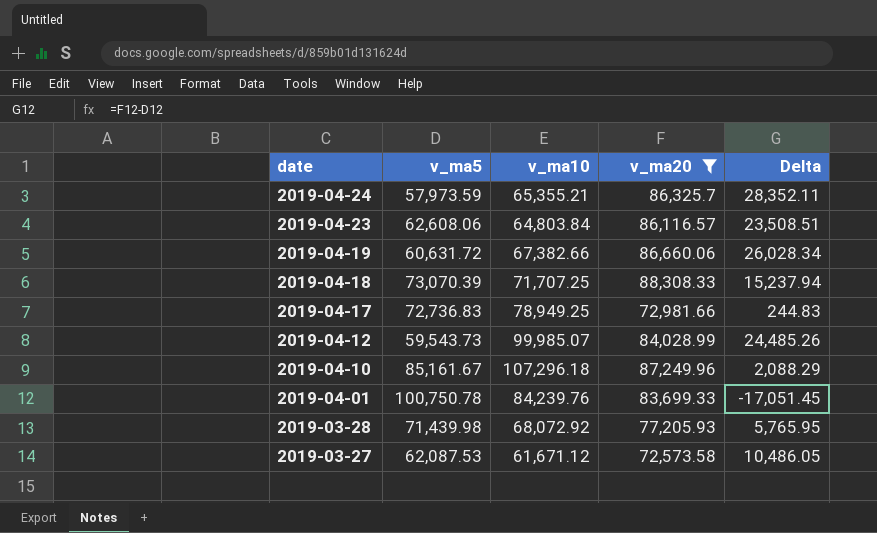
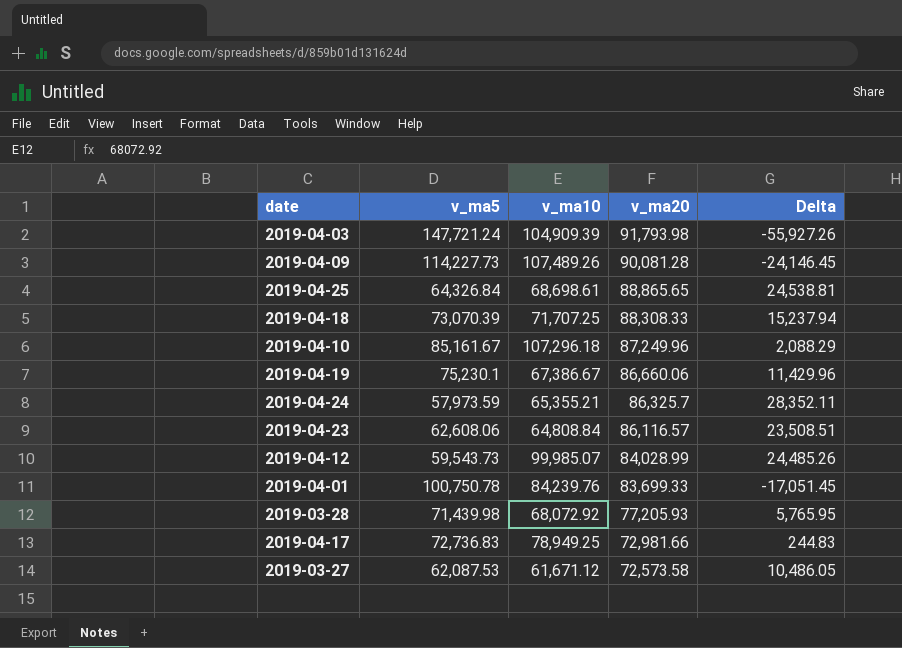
filter: v_ma20 <= 88,308.33 -> none
row order: date descending -> v_ma20 descending
2019-04-19 | v_ma5: 60,631.72 -> 75,230.1
2019-04-19 | v_ma10: 67,382.66 -> 67,386.67
2019-04-19 | Delta: 26,028.34 -> 11,429.96
2019-04-23 | v_ma10: 64,803.84 -> 64,808.84

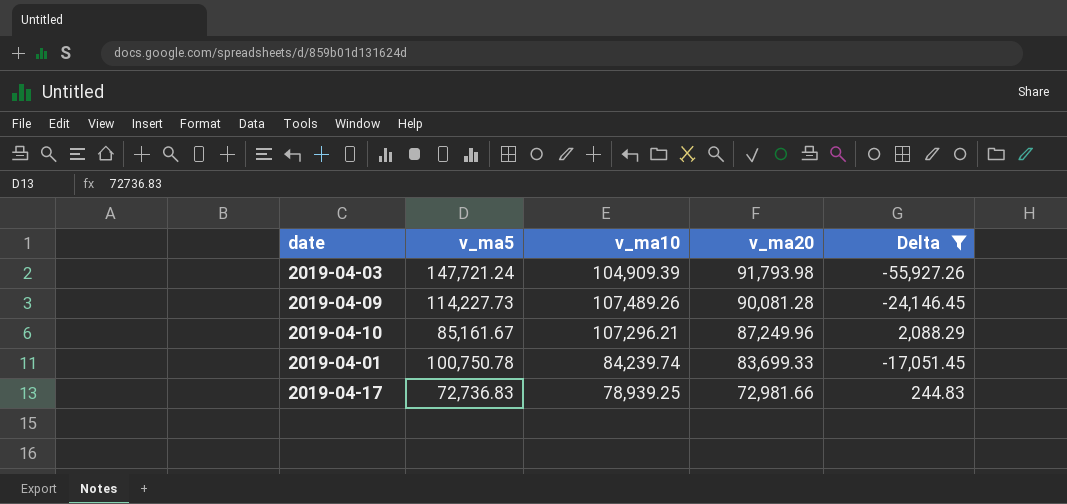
filter: none -> Delta <= 2,088.29
2019-04-10 | v_ma10: 107,296.18 -> 107,296.21
2019-04-01 | v_ma10: 84,239.76 -> 84,239.74
2019-04-17 | v_ma10: 78,949.25 -> 78,939.25

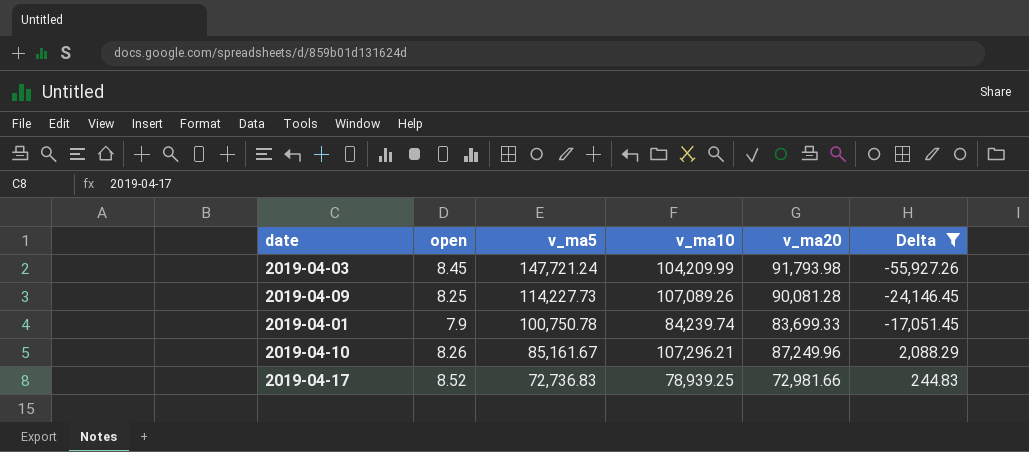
row order: v_ma20 descending -> v_ma5 descending
column open | position: none -> 2
2019-04-03 | v_ma10: 104,909.39 -> 104,209.99
2019-04-09 | v_ma10: 107,489.26 -> 107,089.26

